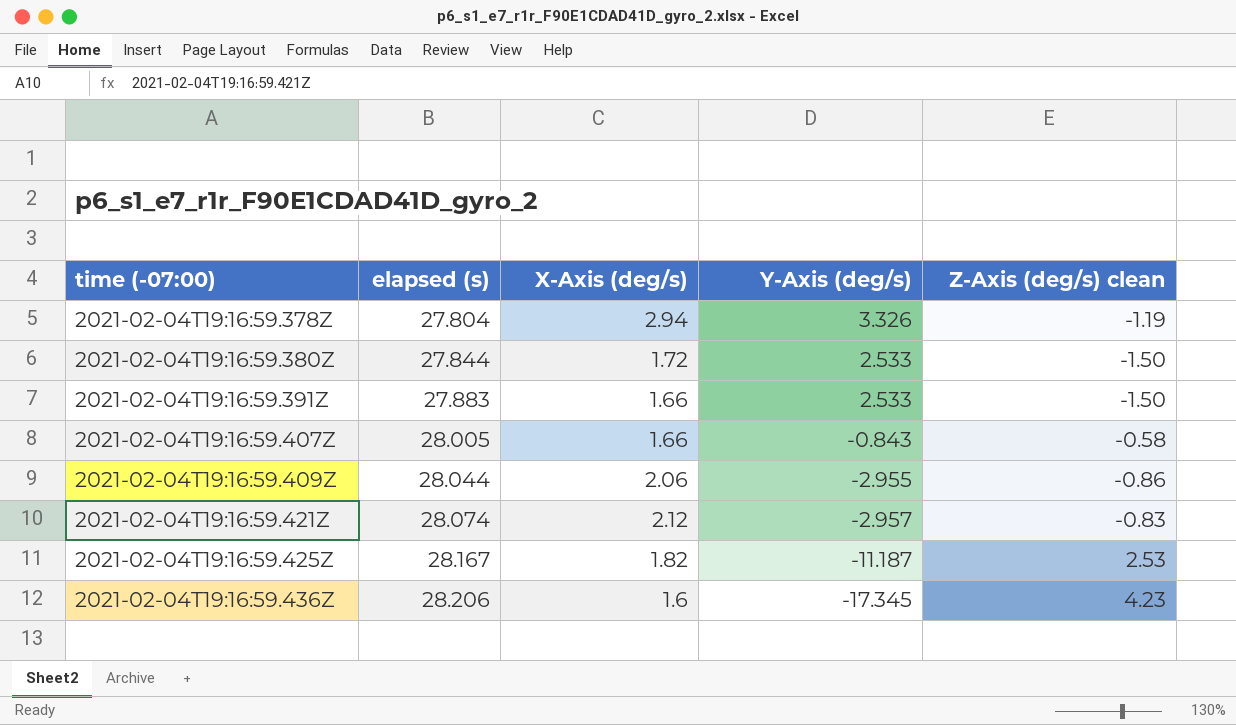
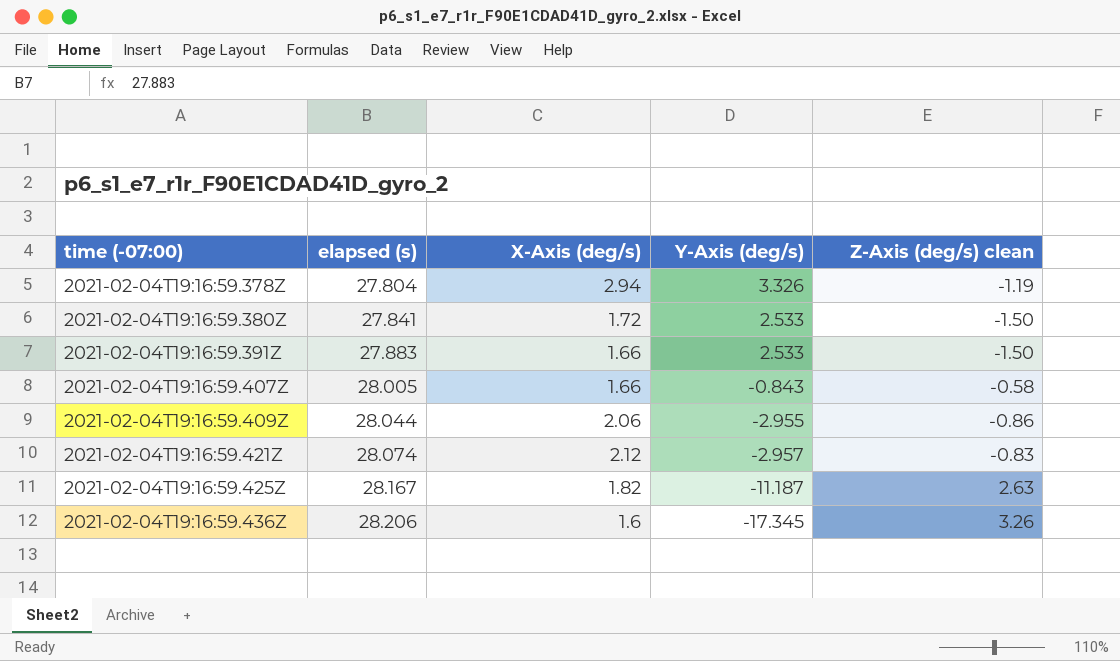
2021-02-04T19:16:59.380Z | elapsed (s): 27.844 -> 27.841
2021-02-04T19:16:59.425Z | Z-Axis (deg/s) clean: 2.53 -> 2.63
2021-02-04T19:16:59.436Z | Z-Axis (deg/s) clean: 4.23 -> 3.26

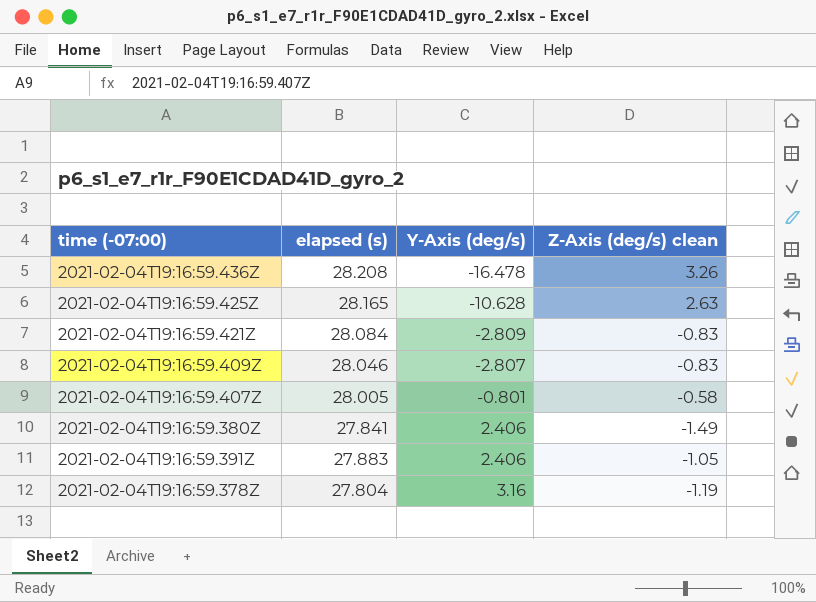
row order: time (-07:00) ascending -> Y-Axis (deg/s) ascending
column X-Axis (deg/s) | position: 3 -> none
2021-02-04T19:16:59.436Z | elapsed (s): 28.206 -> 28.208
2021-02-04T19:16:59.436Z | Y-Axis (deg/s): -17.345 -> -16.478
2021-02-04T19:16:59.425Z | elapsed (s): 28.167 -> 28.165
2021-02-04T19:16:59.425Z | Y-Axis (deg/s): -11.187 -> -10.628
2021-02-04T19:16:59.421Z | elapsed (s): 28.074 -> 28.084
2021-02-04T19:16:59.421Z | Y-Axis (deg/s): -2.957 -> -2.809
2021-02-04T19:16:59.409Z | elapsed (s): 28.044 -> 28.046
2021-02-04T19:16:59.409Z | Y-Axis (deg/s): -2.955 -> -2.807
2021-02-04T19:16:59.409Z | Z-Axis (deg/s) clean: -0.86 -> -0.83
2021-02-04T19:16:59.407Z | Y-Axis (deg/s): -0.843 -> -0.801
2021-02-04T19:16:59.380Z | Y-Axis (deg/s): 2.533 -> 2.406
2021-02-04T19:16:59.380Z | Z-Axis (deg/s) clean: -1.50 -> -1.49
2021-02-04T19:16:59.391Z | Y-Axis (deg/s): 2.533 -> 2.406
2021-02-04T19:16:59.391Z | Z-Axis (deg/s) clean: -1.50 -> -1.05
2021-02-04T19:16:59.378Z | Y-Axis (deg/s): 3.326 -> 3.16

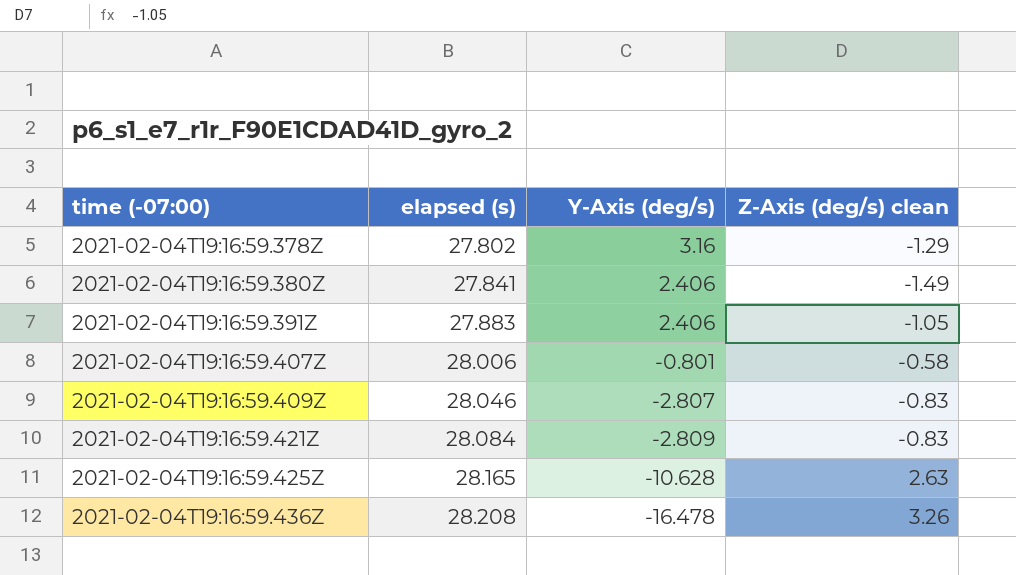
row order: Y-Axis (deg/s) ascending -> time (-07:00) ascending
2021-02-04T19:16:59.378Z | elapsed (s): 27.804 -> 27.802
2021-02-04T19:16:59.378Z | Z-Axis (deg/s) clean: -1.19 -> -1.29
2021-02-04T19:16:59.407Z | elapsed (s): 28.005 -> 28.006

